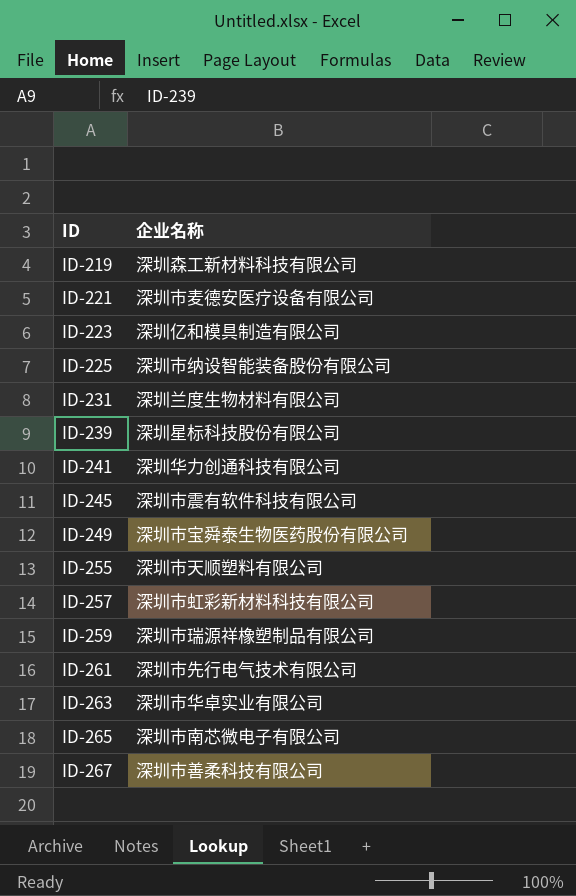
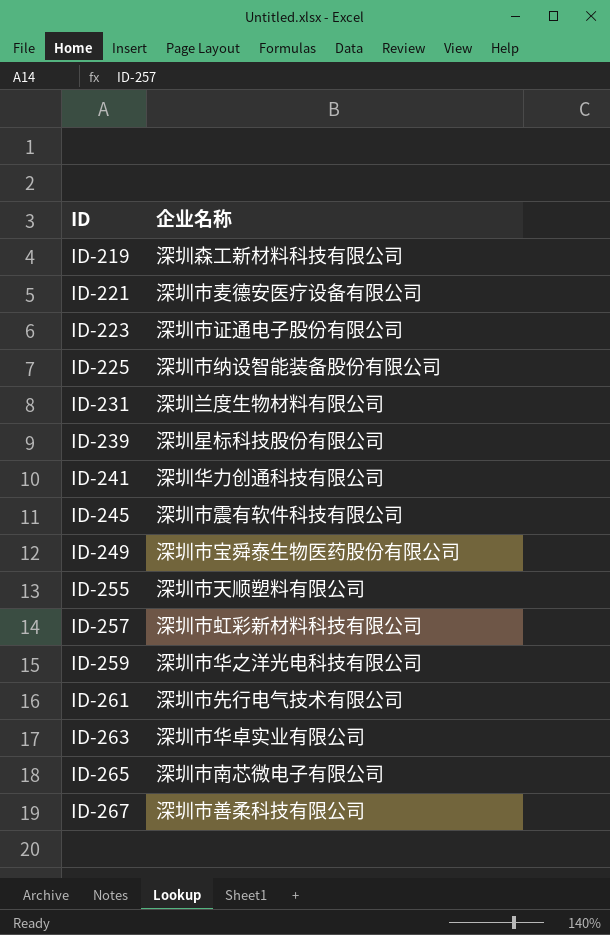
ID-223 | 企业名称: 深圳亿和模具制造有限公司 -> 深圳市证通电子股份有限公司
ID-259 | 企业名称: 深圳市瑞源祥橡塑制品有限公司 -> 深圳市华之洋光电科技有限公司

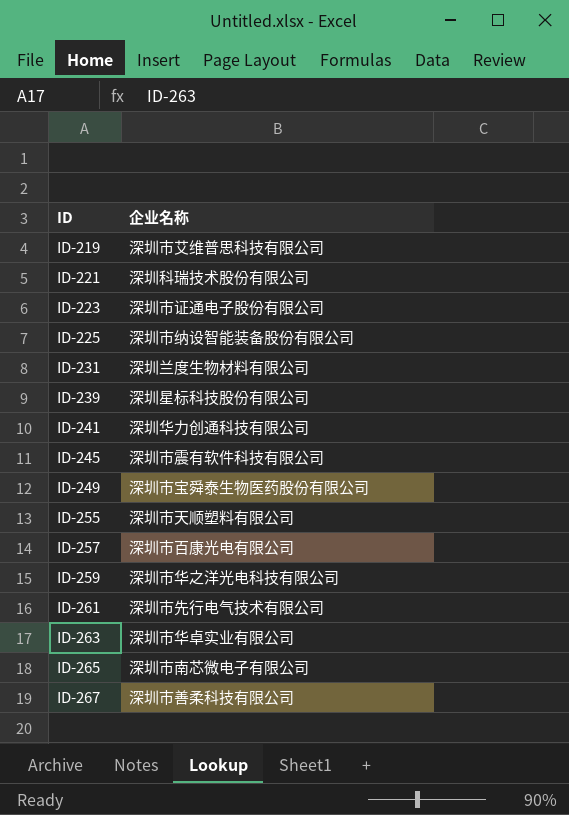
ID-219 | 企业名称: 深圳森工新材料科技有限公司 -> 深圳市艾维普思科技有限公司
ID-221 | 企业名称: 深圳市麦德安医疗设备有限公司 -> 深圳科瑞技术股份有限公司
ID-257 | 企业名称: 深圳市虹彩新材料科技有限公司 -> 深圳市百康光电有限公司

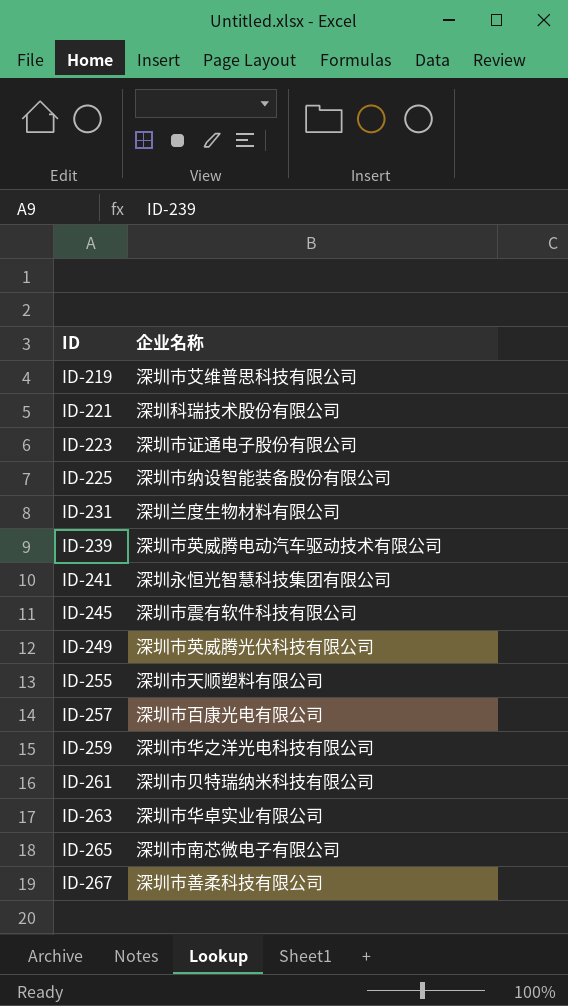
ID-239 | 企业名称: 深圳星标科技股份有限公司 -> 深圳市英威腾电动汽车驱动技术有限公司
ID-241 | 企业名称: 深圳华力创通科技有限公司 -> 深圳永恒光智慧科技集团有限公司
ID-249 | 企业名称: 深圳市宝舜泰生物医药股份有限公司 -> 深圳市英威腾光伏科技有限公司
ID-261 | 企业名称: 深圳市先行电气技术有限公司 -> 深圳市贝特瑞纳米科技有限公司

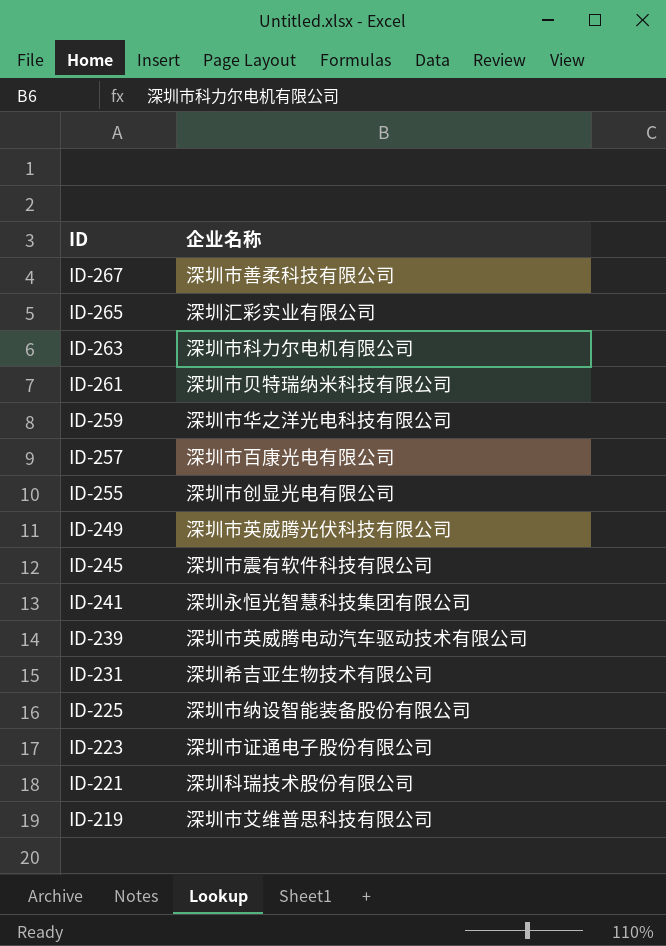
row order: ID ascending -> ID descending
ID-265 | 企业名称: 深圳市南芯微电子有限公司 -> 深圳汇彩实业有限公司
ID-263 | 企业名称: 深圳市华卓实业有限公司 -> 深圳市科力尔电机有限公司
ID-255 | 企业名称: 深圳市天顺塑料有限公司 -> 深圳市创显光电有限公司
ID-231 | 企业名称: 深圳兰度生物材料有限公司 -> 深圳希吉亚生物技术有限公司

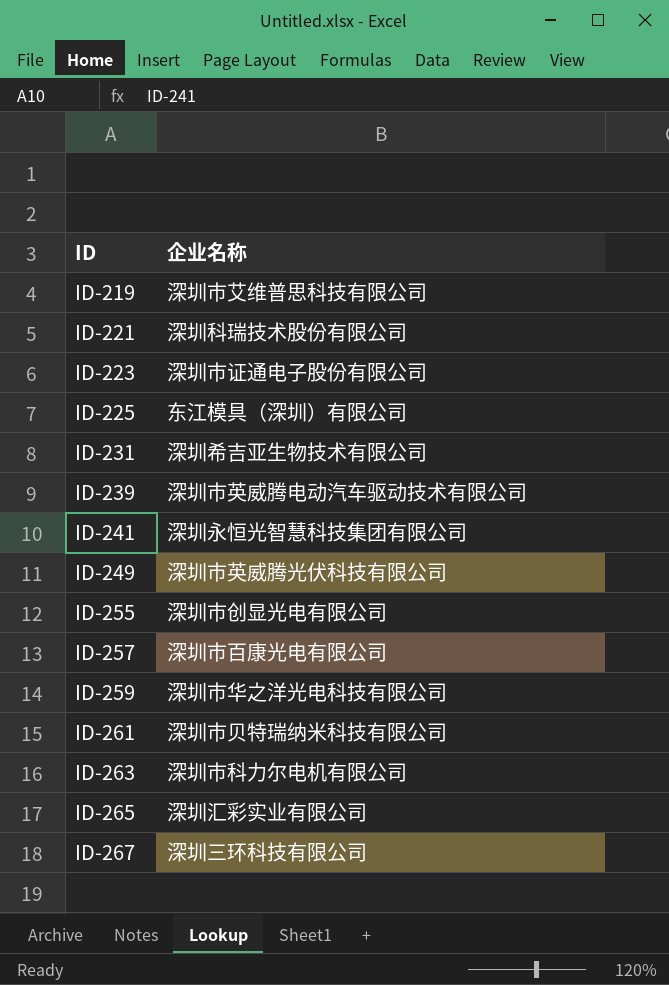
row order: ID descending -> ID ascending
row ID-245: 深圳市震有软件科技有限公司 -> none
ID-225 | 企业名称: 深圳市纳设智能装备股份有限公司 -> 东江模具（深圳）有限公司
ID-267 | 企业名称: 深圳市善柔科技有限公司 -> 深圳三环科技有限公司

